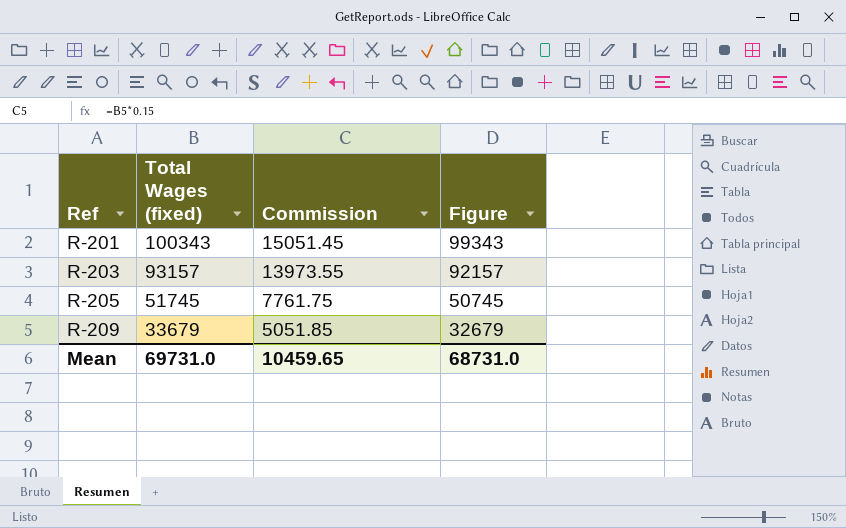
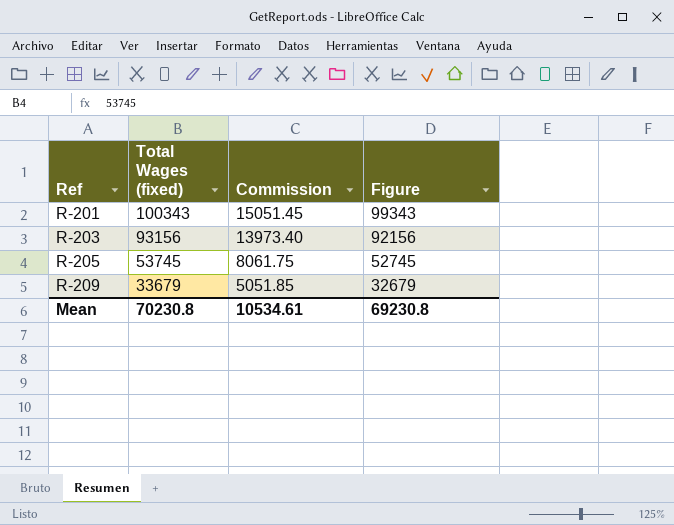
R-203 | Total Wages (fixed): 93157 -> 93156
R-203 | Commission: 13973.55 -> 13973.40
R-203 | Figure: 92157 -> 92156
R-205 | Total Wages (fixed): 51745 -> 53745
R-205 | Commission: 7761.75 -> 8061.75
R-205 | Figure: 50745 -> 52745
Mean | Total Wages (fixed): 69731.0 -> 70230.8
Mean | Commission: 10459.65 -> 10534.61
Mean | Figure: 68731.0 -> 69230.8

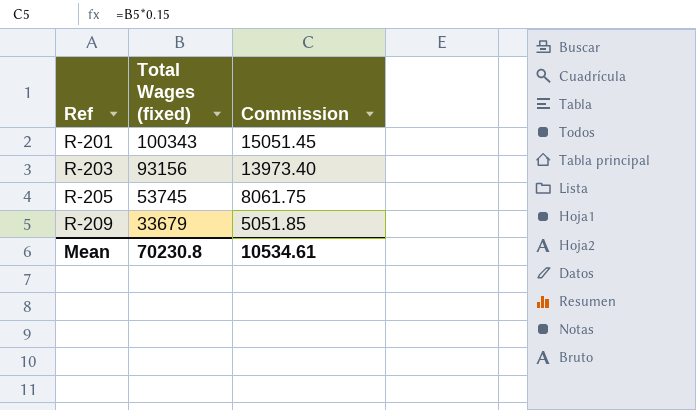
column Figure | formula: [Total Wages (fixed)] - 1000 -> none

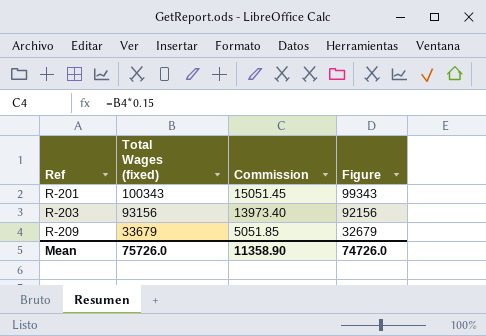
column Figure | formula: none -> [Total Wages (fixed)] - 1000
row R-205: 53745 | 8061.75 -> none
Mean | Total Wages (fixed): 70230.8 -> 75726.0
Mean | Commission: 10534.61 -> 11358.90

